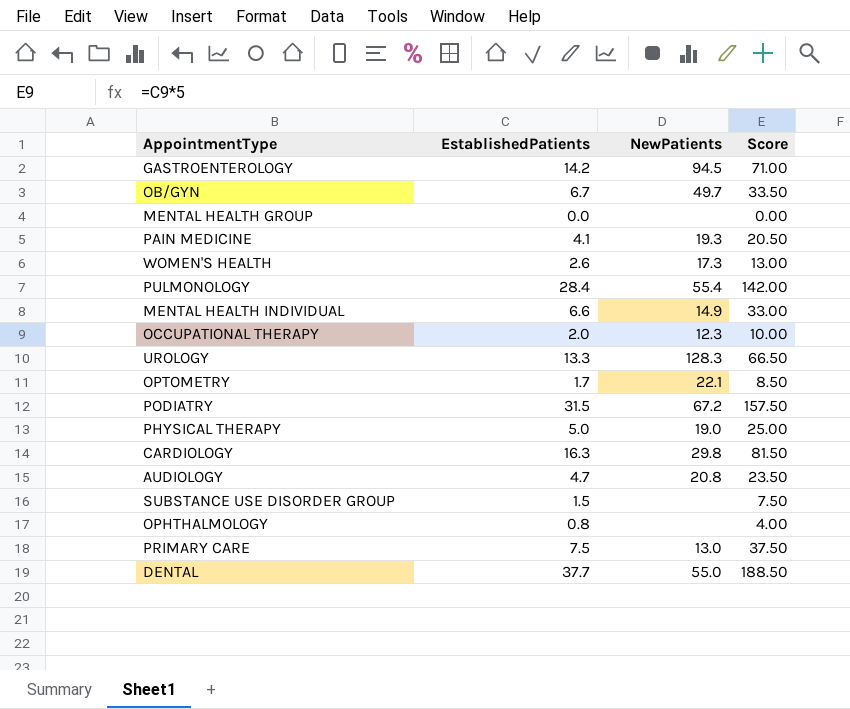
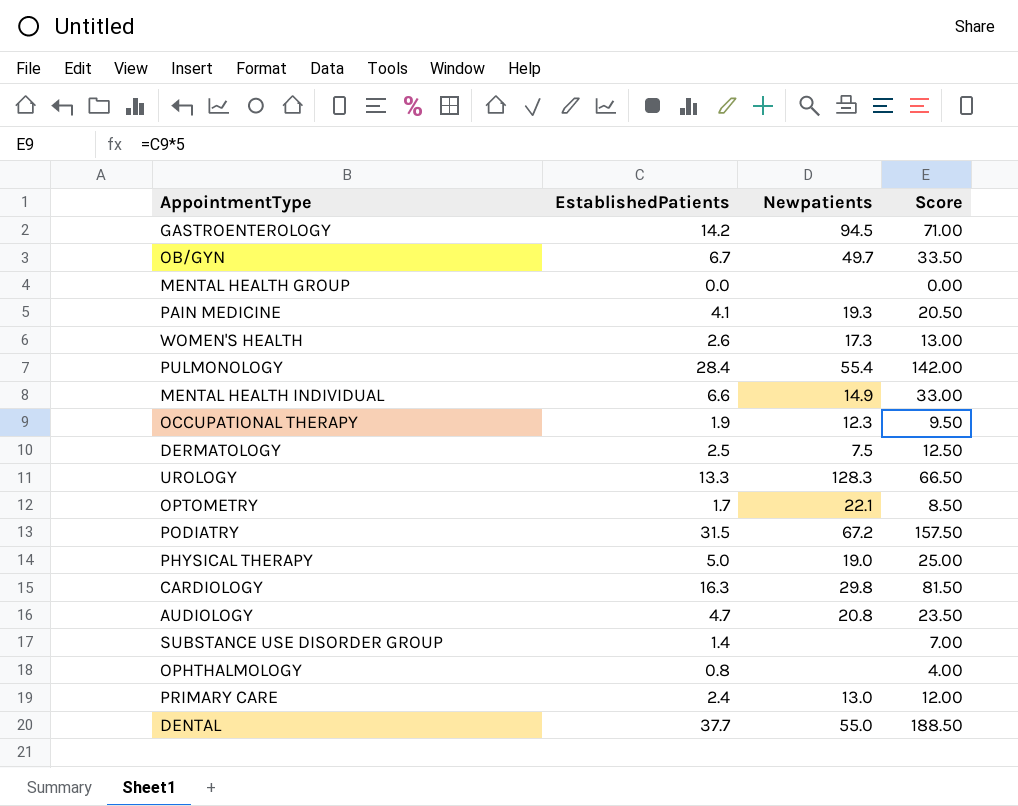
column name: NewPatients -> Newpatients
OCCUPATIONAL THERAPY | EstablishedPatients: 2.0 -> 1.9
OCCUPATIONAL THERAPY | Score: 10.00 -> 9.50
row DERMATOLOGY: none -> 2.5 | 7.5 | 12.50
SUBSTANCE USE DISORDER GROUP | EstablishedPatients: 1.5 -> 1.4
SUBSTANCE USE DISORDER GROUP | Score: 7.50 -> 7.00
PRIMARY CARE | EstablishedPatients: 7.5 -> 2.4
PRIMARY CARE | Score: 37.50 -> 12.00

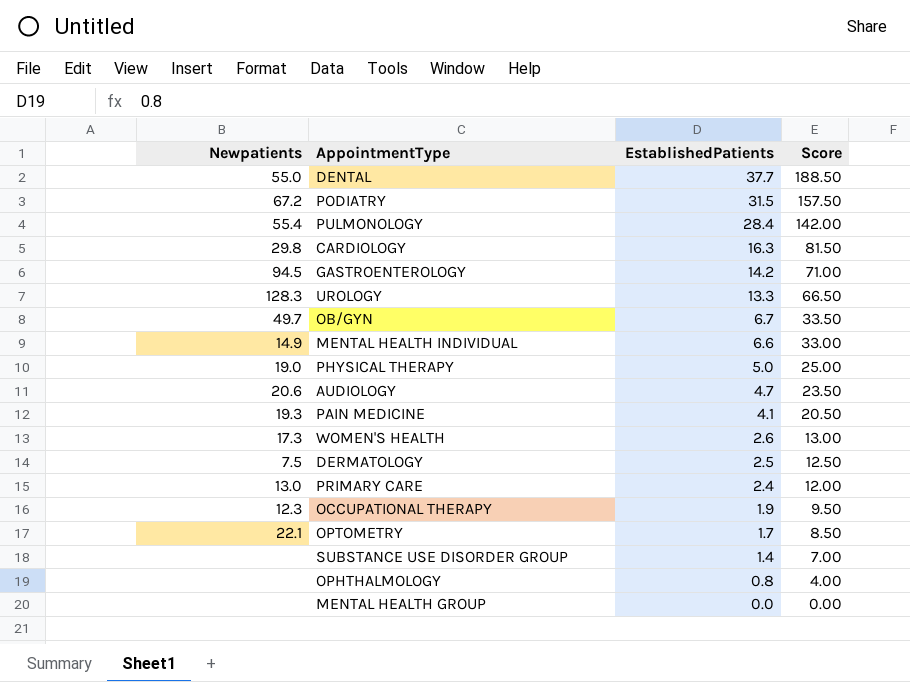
row order: none -> EstablishedPatients descending
column Newpatients | position: 3 -> 1
AUDIOLOGY | Newpatients: 20.8 -> 20.6

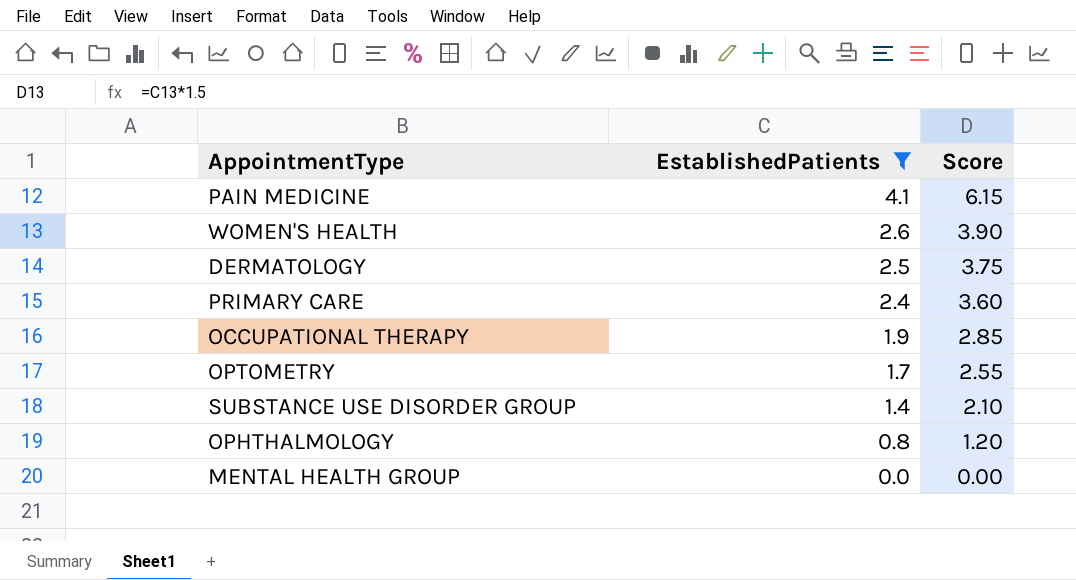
filter: none -> EstablishedPatients <= 4.1
column Newpatients | position: 1 -> none
column Score | formula: [EstablishedPatients] * 5 -> [EstablishedPatients] * 1.5

